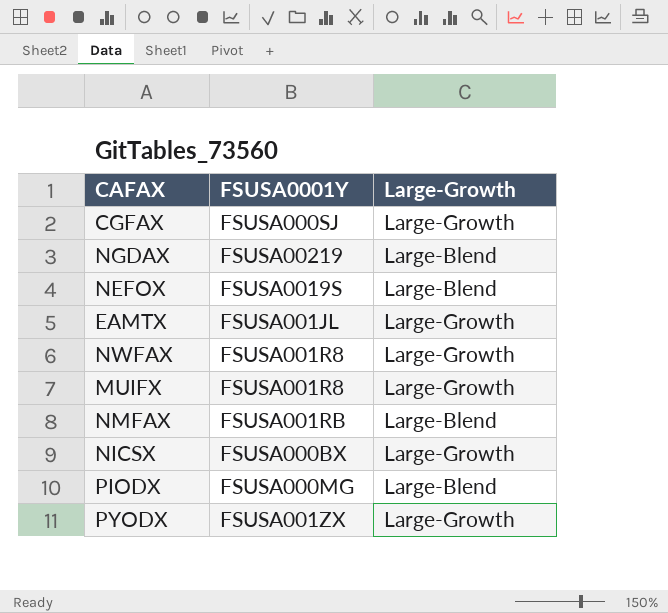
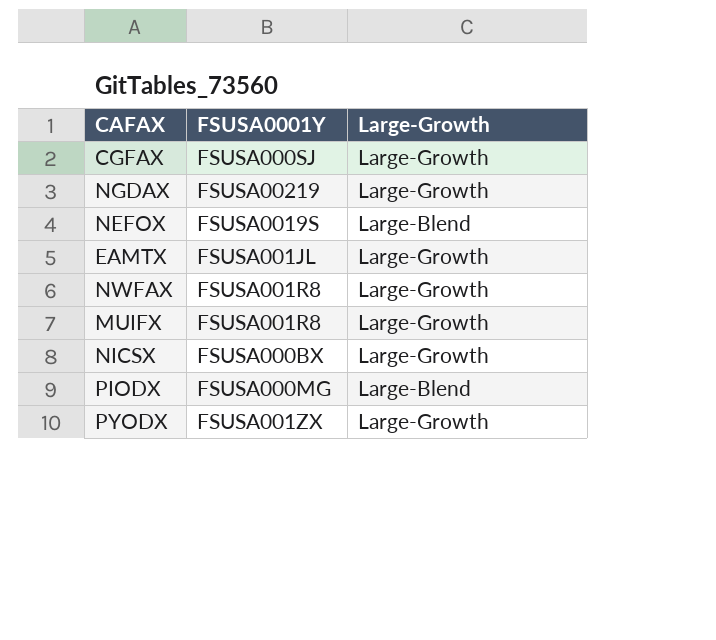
row NMFAX: FSUSA001RB | Large-Blend -> none
NGDAX | Large-Growth: Large-Blend -> Large-Growth

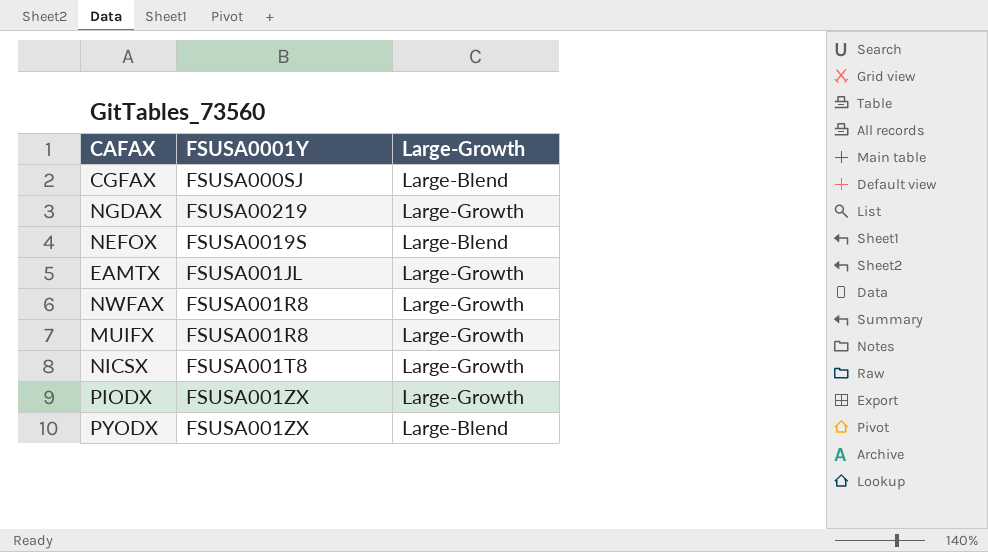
CGFAX | Large-Growth: Large-Growth -> Large-Blend
NICSX | FSUSA0001Y: FSUSA000BX -> FSUSA001T8
PIODX | FSUSA0001Y: FSUSA000MG -> FSUSA001ZX
PIODX | Large-Growth: Large-Blend -> Large-Growth
PYODX | Large-Growth: Large-Growth -> Large-Blend

